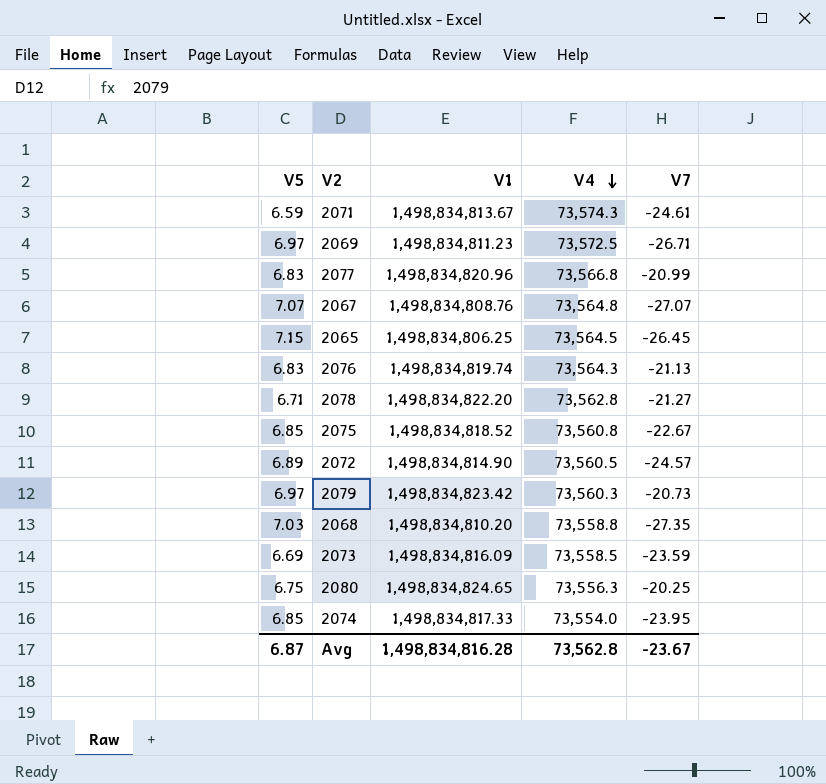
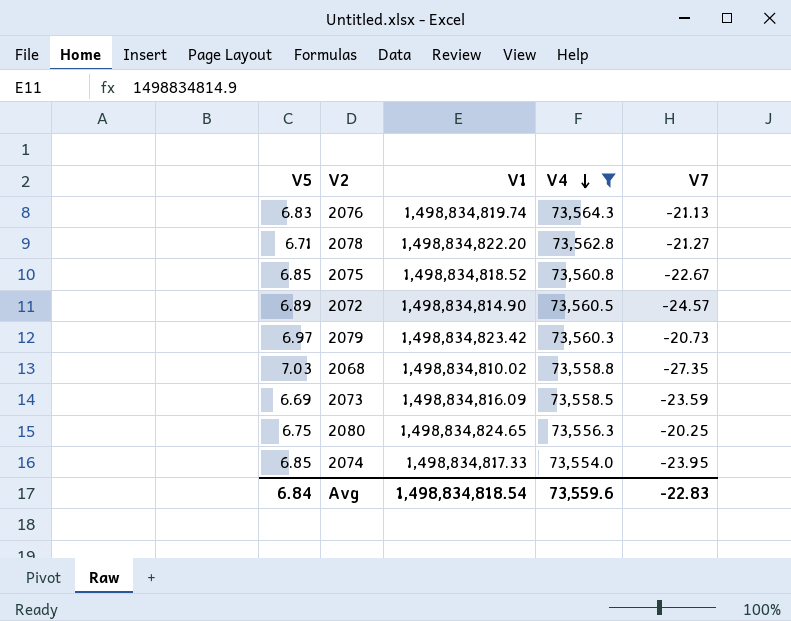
filter: none -> V4 <= 73,564.3
2068 | V1: 1,498,834,810.20 -> 1,498,834,810.02
Avg | V5: 6.87 -> 6.84
Avg | V1: 1,498,834,816.28 -> 1,498,834,818.54
Avg | V4: 73,562.8 -> 73,559.6
Avg | V7: -23.67 -> -22.83

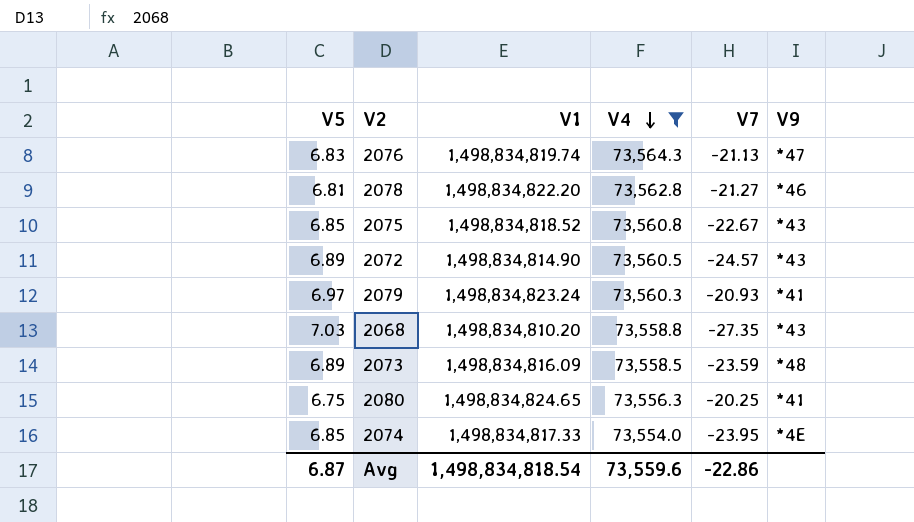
column V9 | position: none -> 6
2078 | V5: 6.71 -> 6.81
2079 | V1: 1,498,834,823.42 -> 1,498,834,823.24
2079 | V7: -20.73 -> -20.93
2068 | V1: 1,498,834,810.02 -> 1,498,834,810.20
2073 | V5: 6.69 -> 6.89
Avg | V5: 6.84 -> 6.87
Avg | V7: -22.83 -> -22.86

